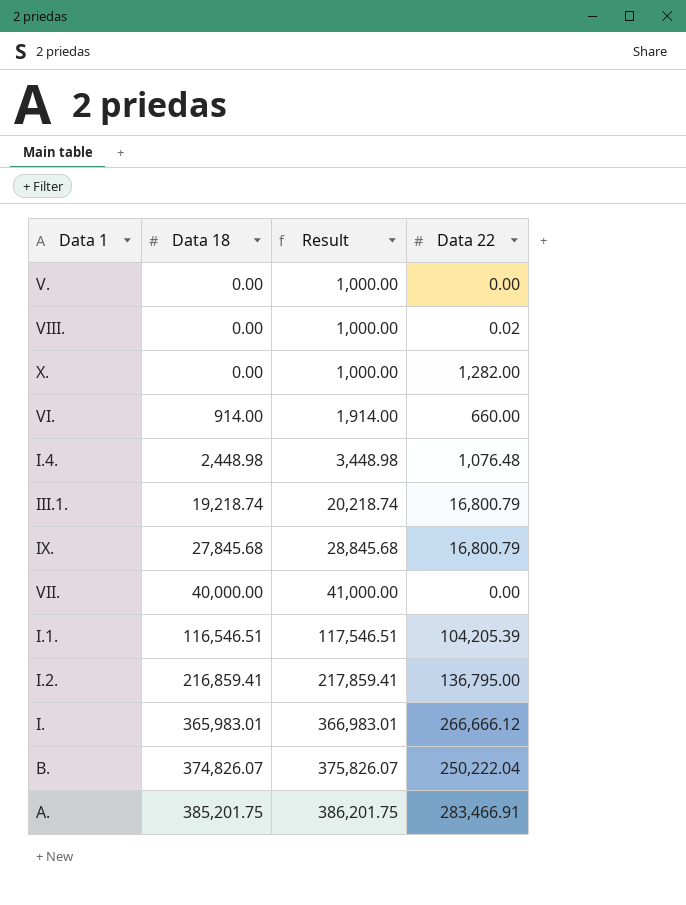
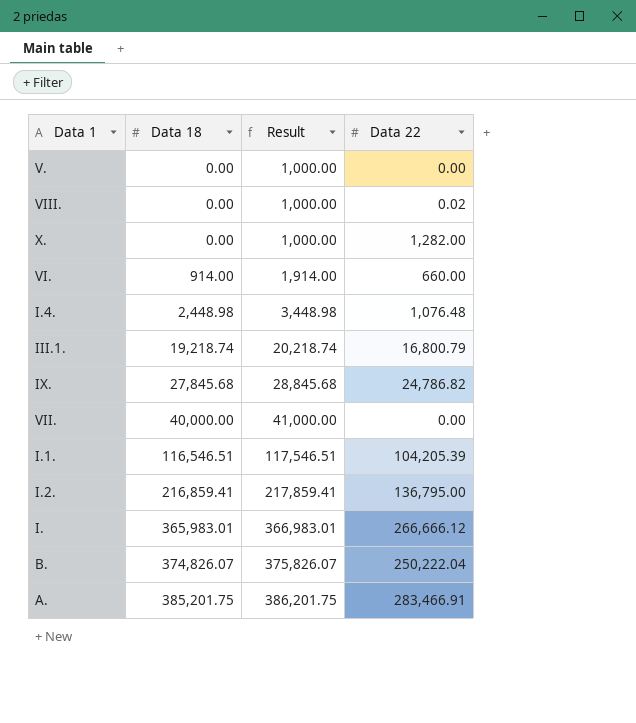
IX. | Data 22: 16,800.79 -> 24,786.82

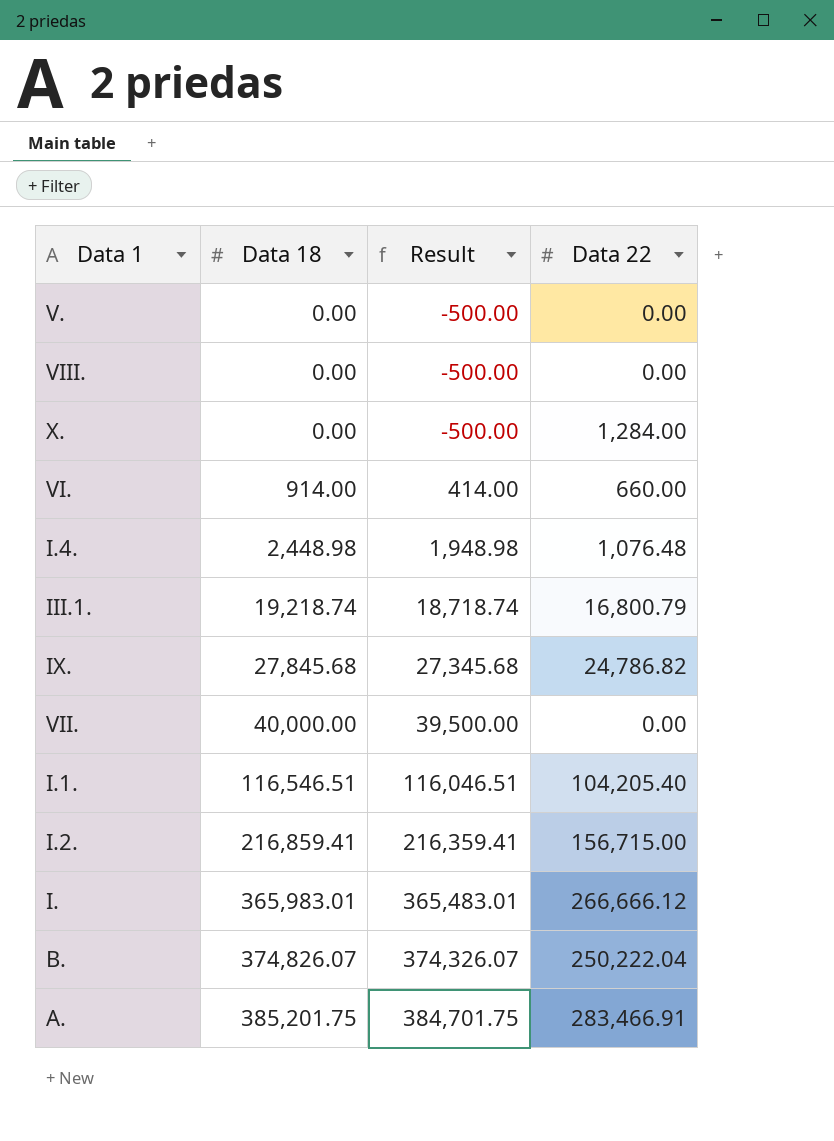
column Result | formula: [Data 18] + 1000 -> [Data 18] - 500
VIII. | Data 22: 0.02 -> 0.00
X. | Data 22: 1,282.00 -> 1,284.00
I.1. | Data 22: 104,205.39 -> 104,205.40
I.2. | Data 22: 136,795.00 -> 156,715.00

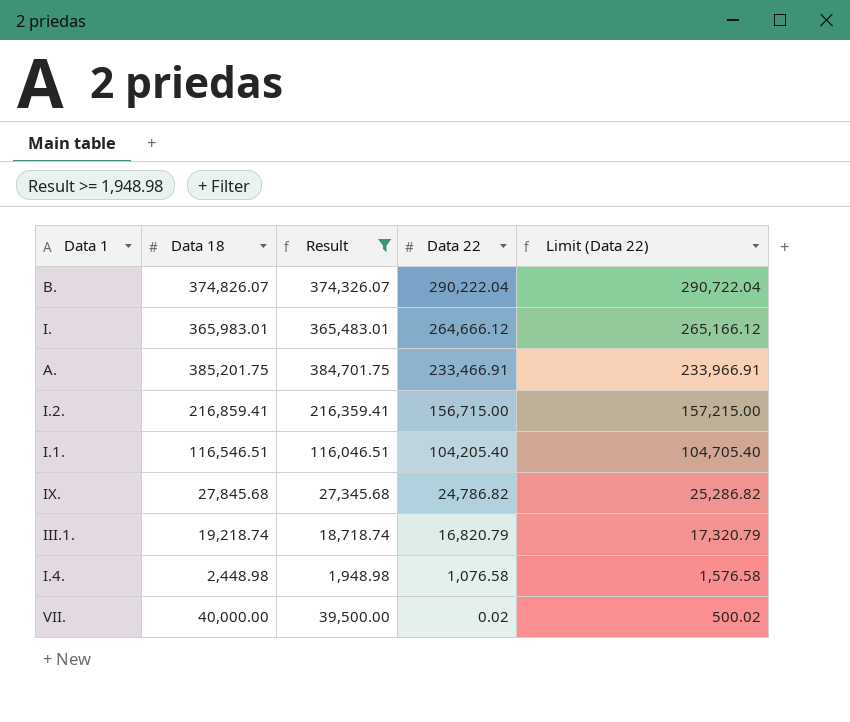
filter: none -> Result >= 1,948.98
row order: Data 18 ascending -> Data 22 descending
column Limit (Data 22) | formula: none -> [Data 22] + 500
B. | Data 22: 250,222.04 -> 290,222.04
I. | Data 22: 266,666.12 -> 264,666.12
A. | Data 22: 283,466.91 -> 233,466.91
III.1. | Data 22: 16,800.79 -> 16,820.79
I.4. | Data 22: 1,076.48 -> 1,076.58
VII. | Data 22: 0.00 -> 0.02

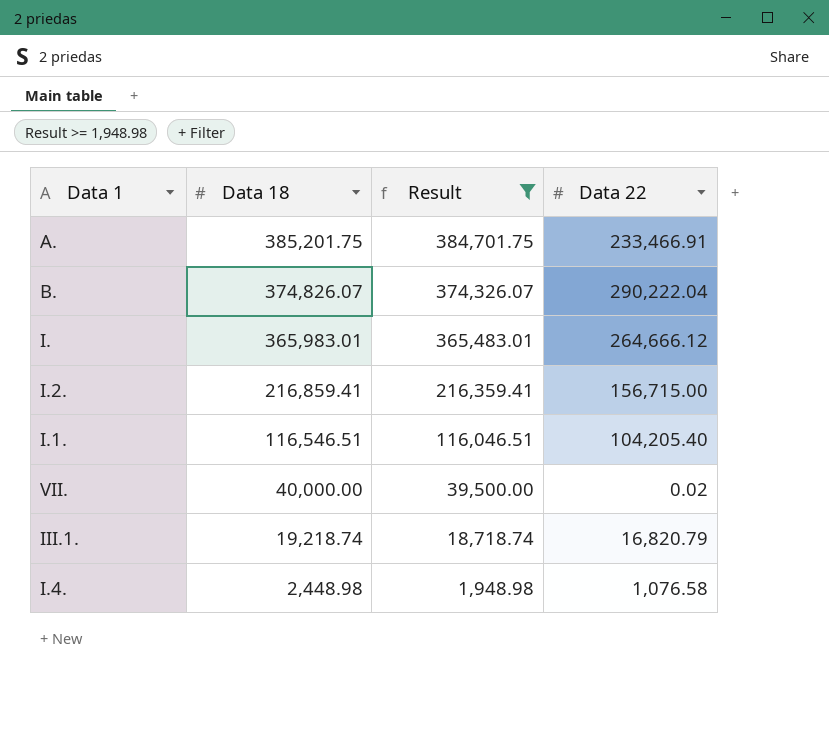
row order: Data 22 descending -> Data 18 descending
column Limit (Data 22) | formula: [Data 22] + 500 -> none
row IX.: 27,845.68 | 27,345.68 | 24,786.82 | 25,286.82 -> none

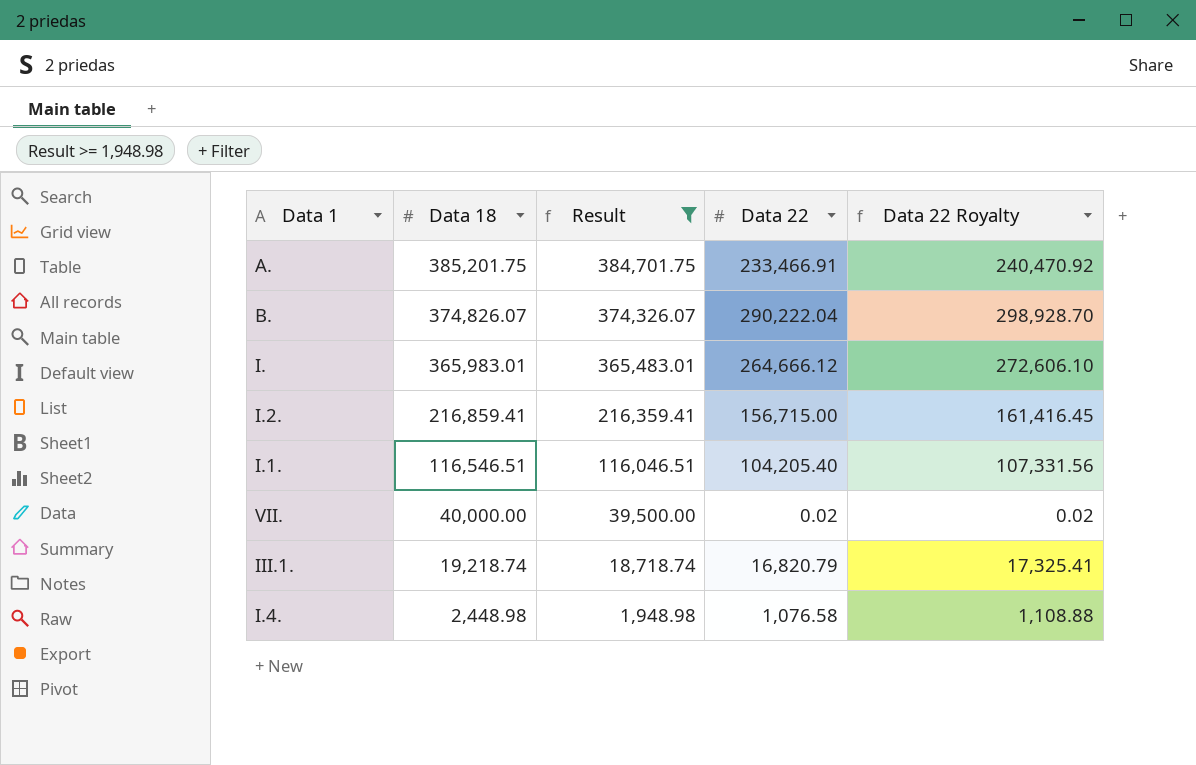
column Data 22 Royalty | formula: none -> [Data 22] * 1.03

